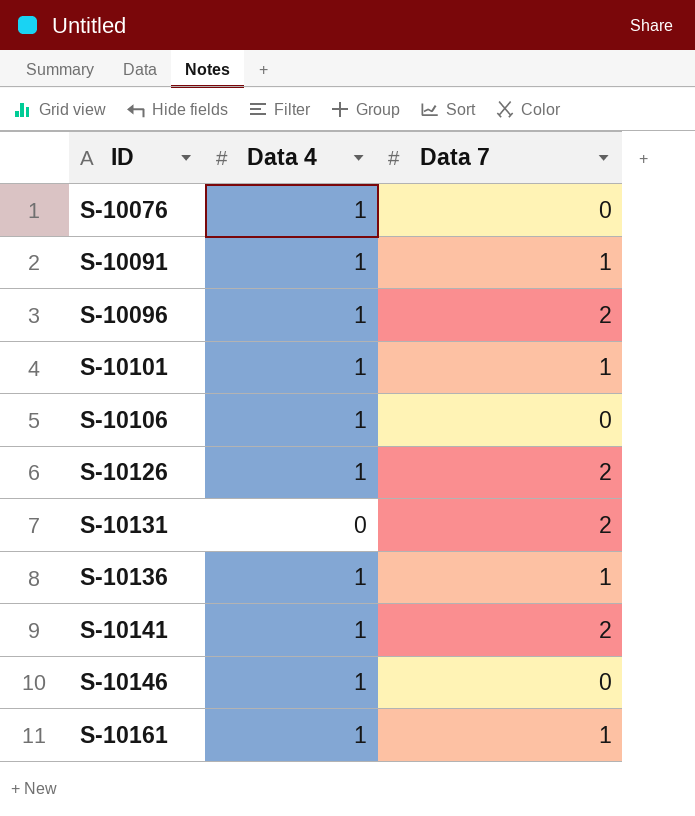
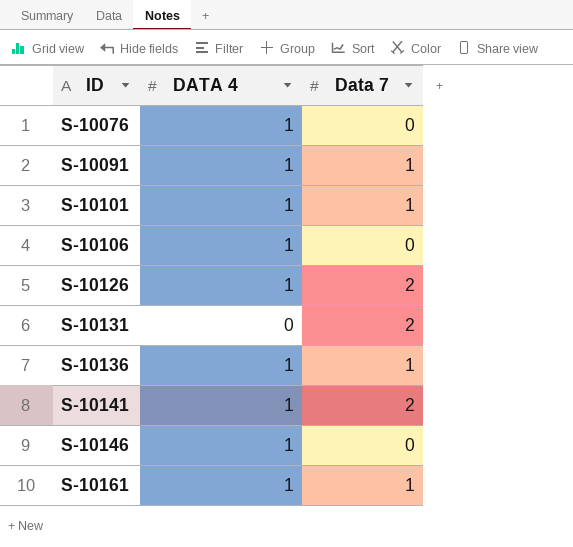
column name: Data 4 -> DATA 4
row S-10096: 1 | 2 -> none

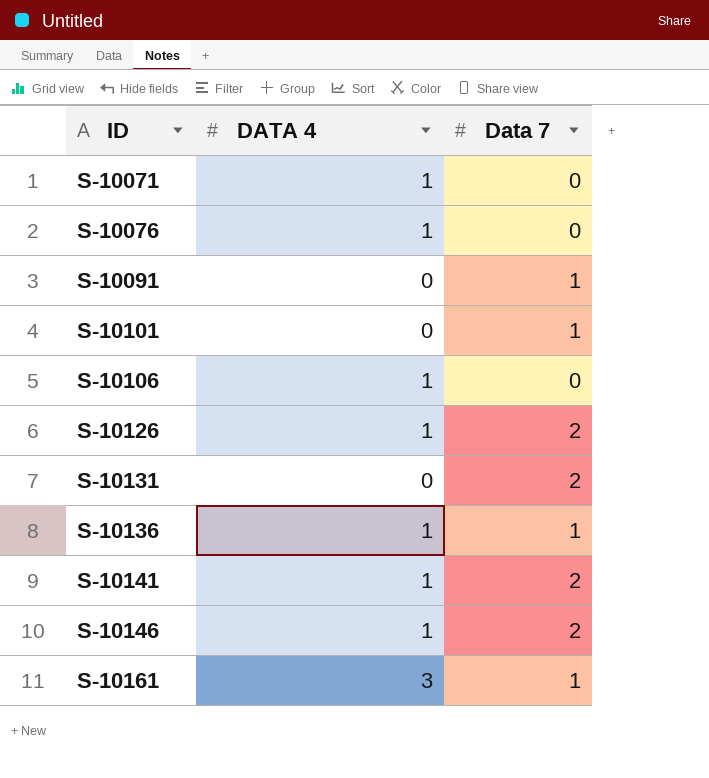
row S-10071: none -> 1 | 0
S-10091 | DATA 4: 1 -> 0
S-10101 | DATA 4: 1 -> 0
S-10146 | Data 7: 0 -> 2
S-10161 | DATA 4: 1 -> 3

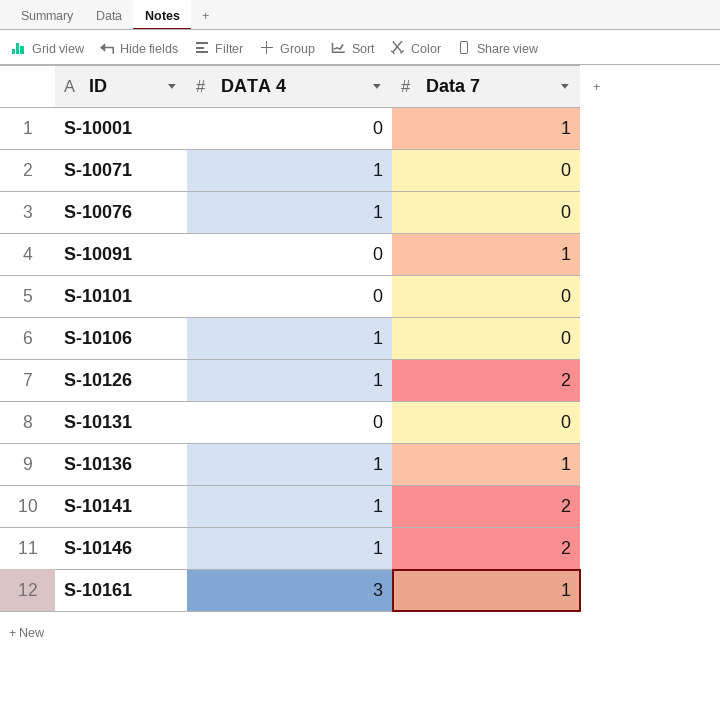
row S-10001: none -> 0 | 1
S-10101 | Data 7: 1 -> 0
S-10131 | Data 7: 2 -> 0

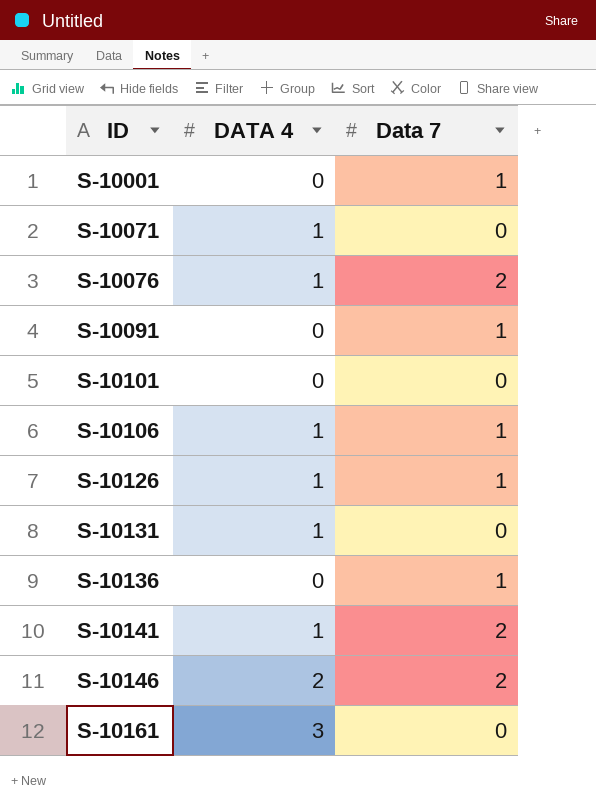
S-10076 | Data 7: 0 -> 2
S-10106 | Data 7: 0 -> 1
S-10126 | Data 7: 2 -> 1
S-10131 | DATA 4: 0 -> 1
S-10136 | DATA 4: 1 -> 0
S-10146 | DATA 4: 1 -> 2
S-10161 | Data 7: 1 -> 0

